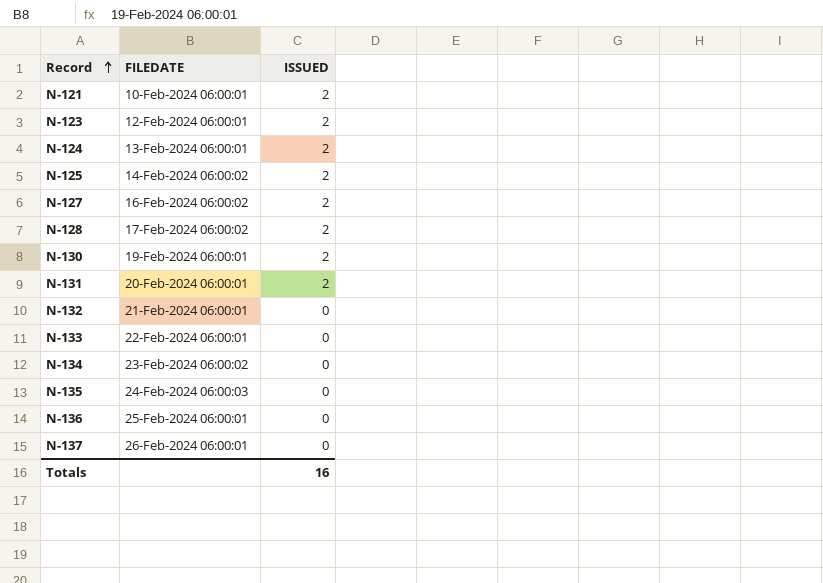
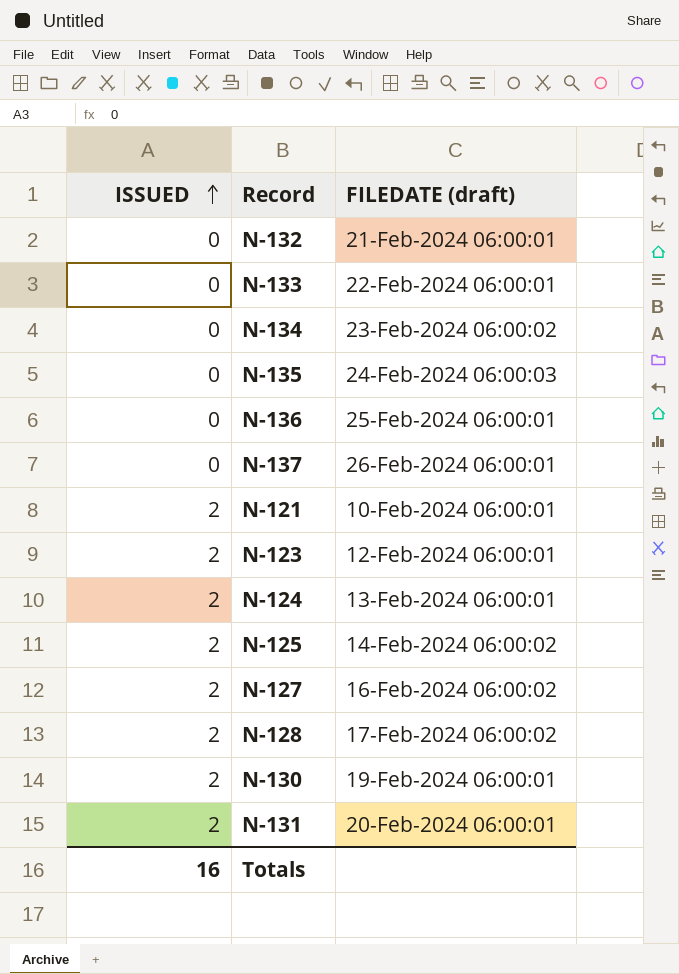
row order: Record ascending -> ISSUED ascending
column ISSUED | position: 3 -> 1
column name: FILEDATE -> FILEDATE (draft)

